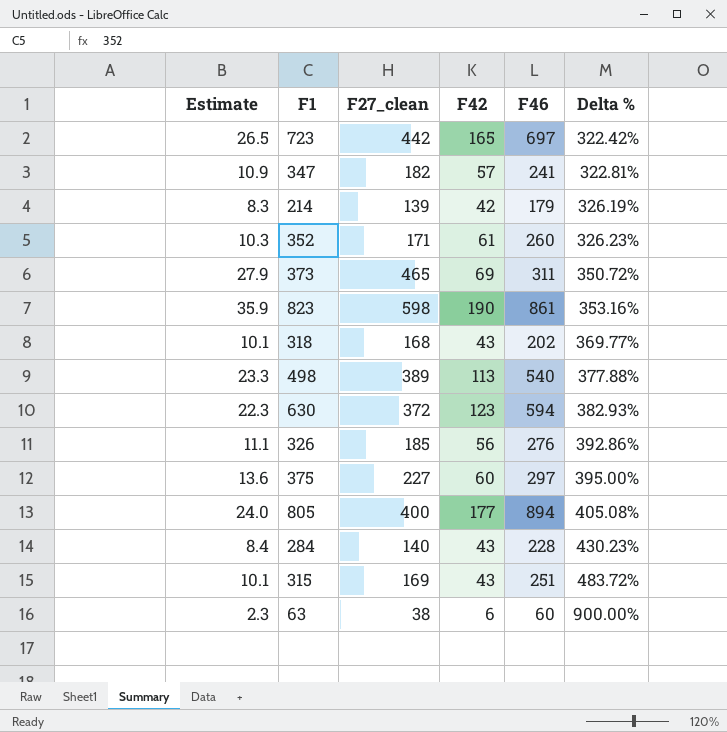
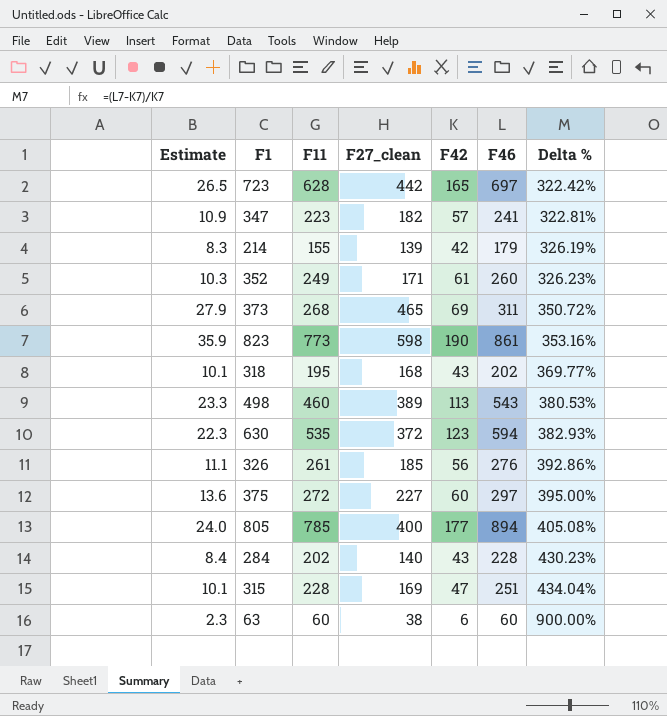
column F11 | position: none -> 3
498 | F46: 540 -> 543
498 | Delta %: 377.88% -> 380.53%
315 | F42: 43 -> 47
315 | Delta %: 483.72% -> 434.04%

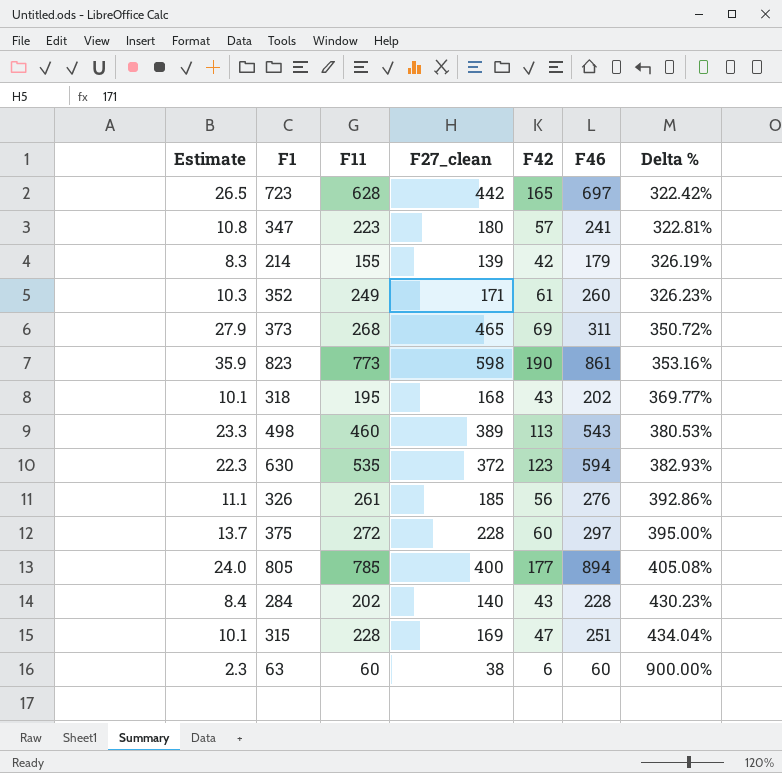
347 | Estimate: 10.9 -> 10.8
347 | F27_clean: 182 -> 180
375 | Estimate: 13.6 -> 13.7
375 | F27_clean: 227 -> 228

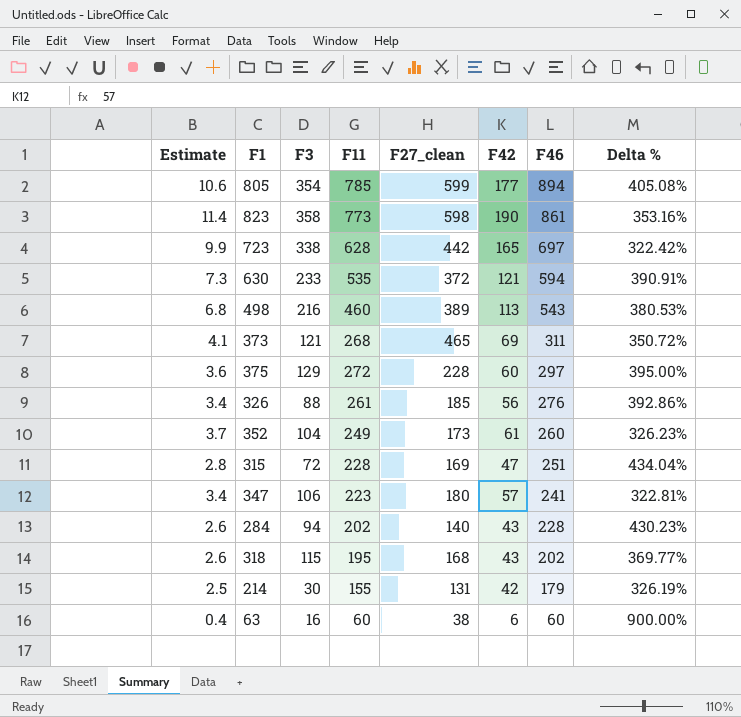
row order: Delta % ascending -> F46 descending
column Estimate | formula: [F27_clean] * 0.06 -> [F42] * 0.06
column F3 | position: none -> 3
805 | F27_clean: 400 -> 599
630 | F42: 123 -> 121
630 | Delta %: 382.93% -> 390.91%
352 | F27_clean: 171 -> 173
214 | F27_clean: 139 -> 131

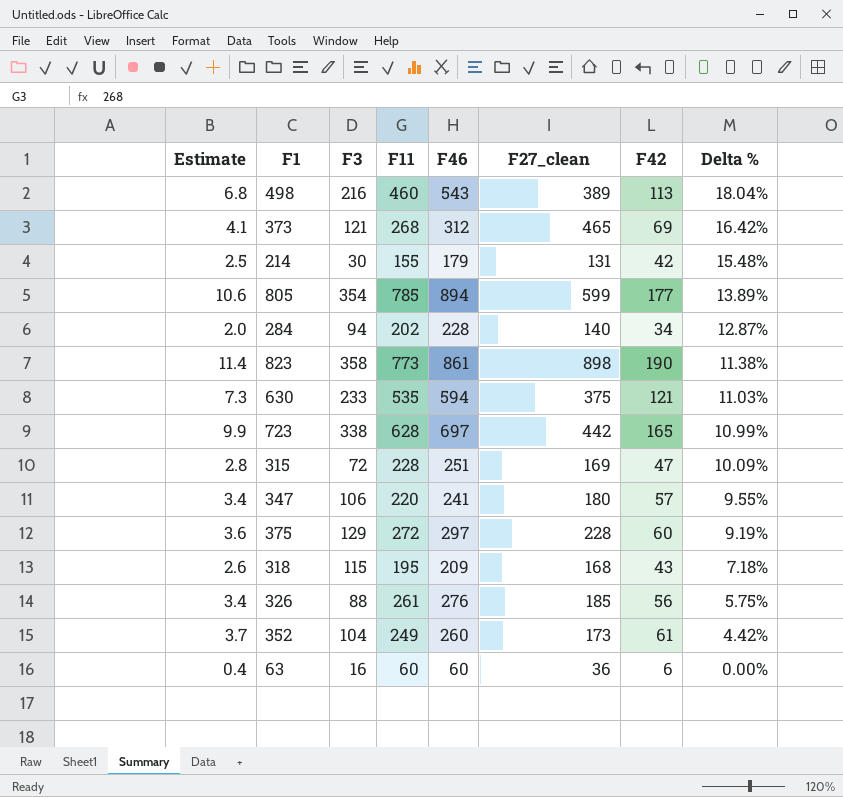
row order: F46 descending -> Delta % descending
column F46 | position: 7 -> 5
column Delta % | formula: ([F46] - [F42]) / [F42] -> ([F46] - [F11]) / [F11]
373 | F46: 311 -> 312
284 | Estimate: 2.6 -> 2.0
284 | F42: 43 -> 34
823 | F27_clean: 598 -> 898
630 | F27_clean: 372 -> 375
347 | F11: 223 -> 220
318 | F46: 202 -> 209
63 | F27_clean: 38 -> 36

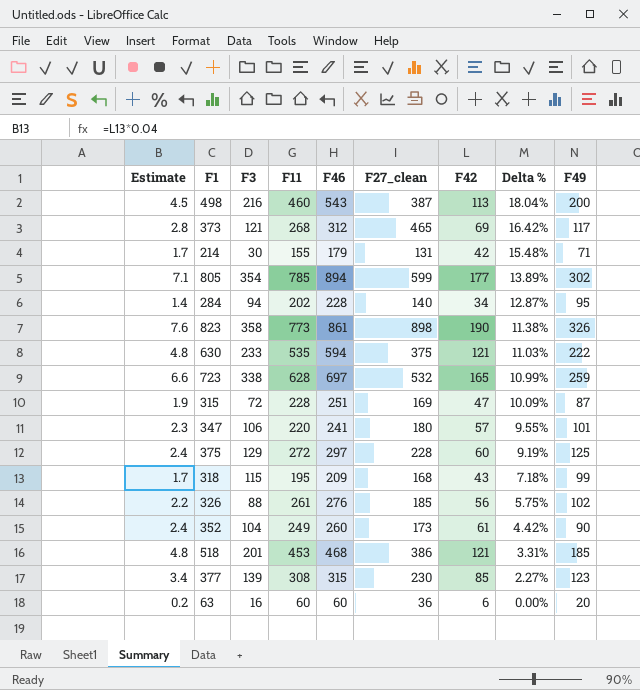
column Estimate | formula: [F42] * 0.06 -> [F42] * 0.04
column F49 | position: none -> 9
498 | F27_clean: 389 -> 387
723 | F27_clean: 442 -> 532
row 518: none -> 4.8 | 201 | 453 | 468 | 386 | 121 | 3.31% | 185
row 377: none -> 3.4 | 139 | 308 | 315 | 230 | 85 | 2.27% | 123

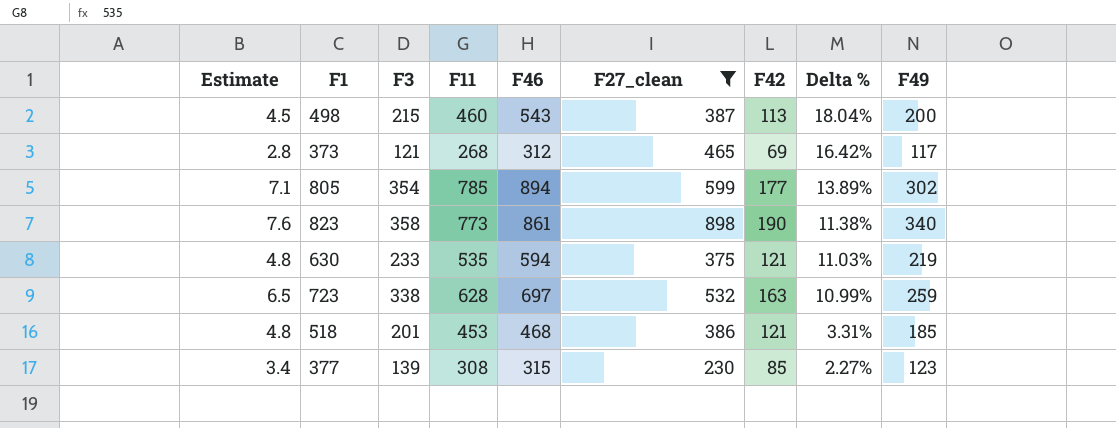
filter: none -> F27_clean >= 230
498 | F3: 216 -> 215
823 | F49: 326 -> 340
630 | F49: 222 -> 219
723 | Estimate: 6.6 -> 6.5
723 | F42: 165 -> 163

